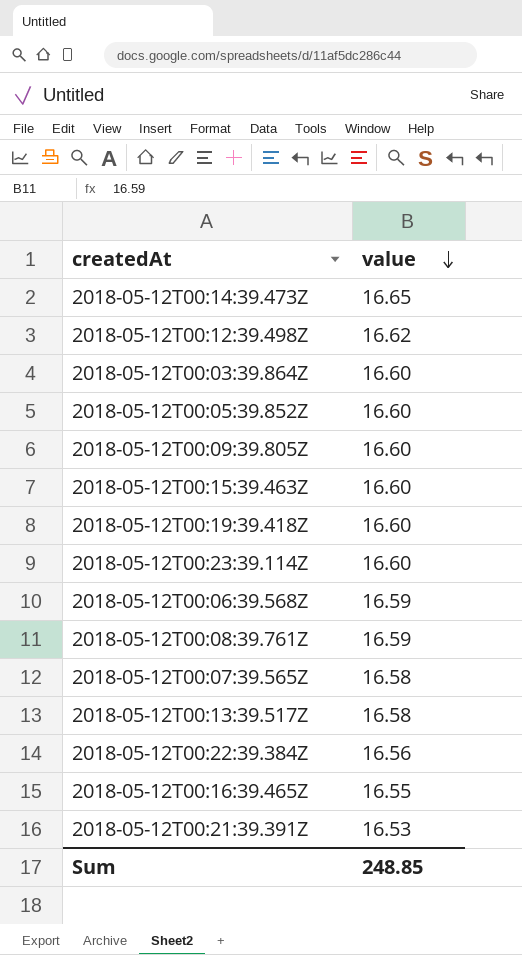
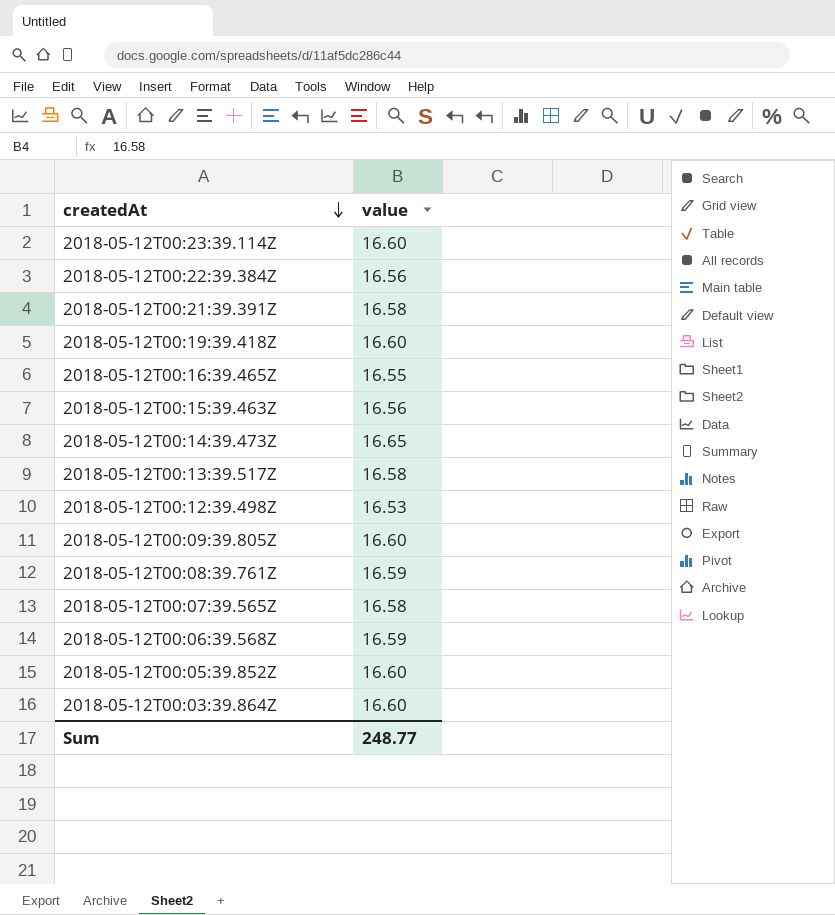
row order: value descending -> createdAt descending
2018-05-12T00:21:39.391Z | value: 16.53 -> 16.58
2018-05-12T00:15:39.463Z | value: 16.60 -> 16.56
2018-05-12T00:12:39.498Z | value: 16.62 -> 16.53
Sum | value: 248.85 -> 248.77

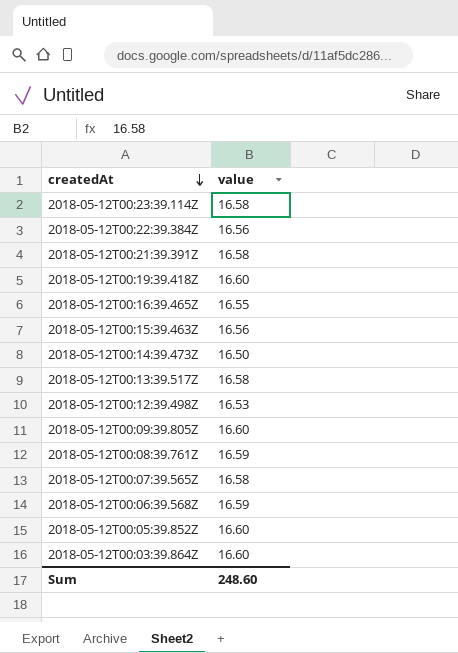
2018-05-12T00:23:39.114Z | value: 16.60 -> 16.58
2018-05-12T00:14:39.473Z | value: 16.65 -> 16.50
Sum | value: 248.77 -> 248.60

